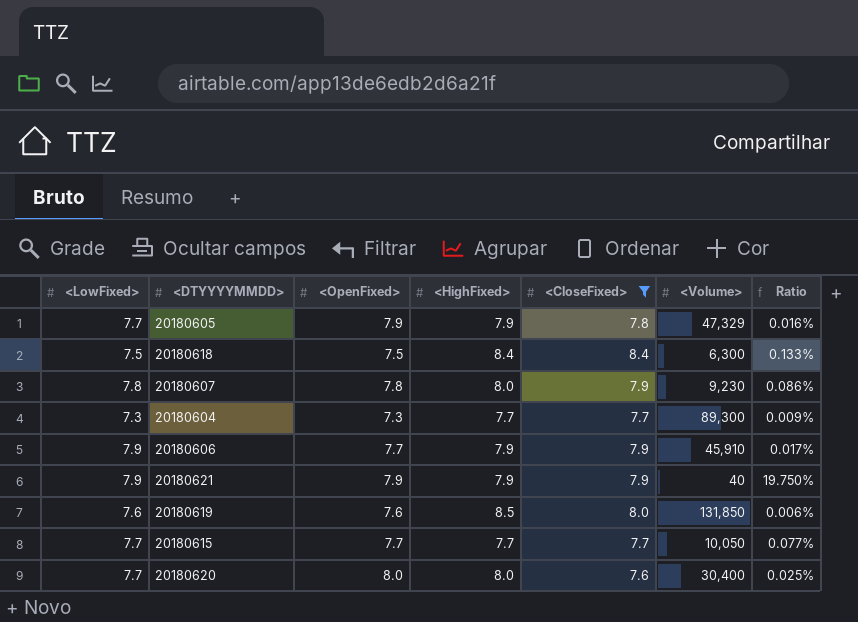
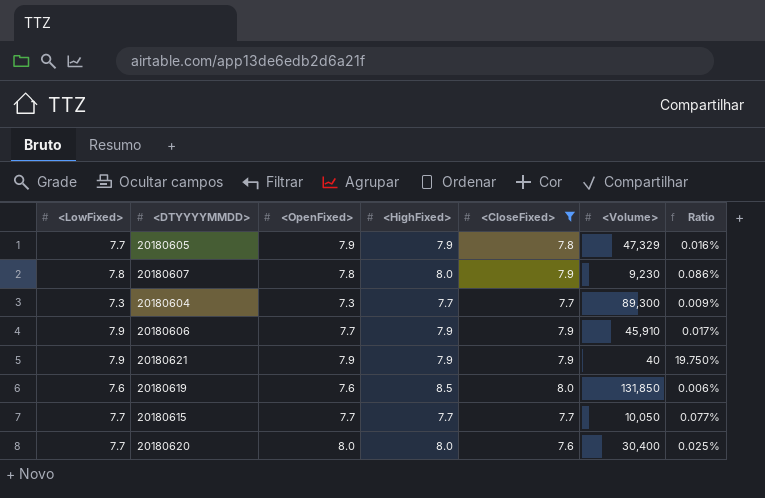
row 20180618: 7.5 | 7.5 | 8.4 | 8.4 | 6,300 | 0.133% -> none

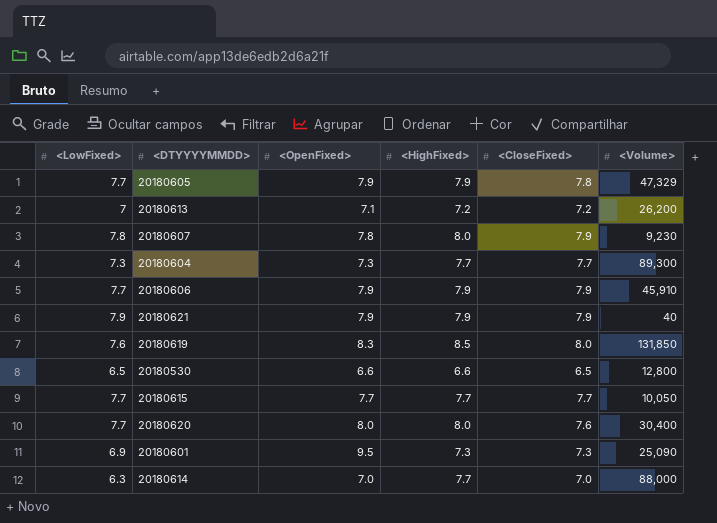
filter: <CloseFixed> >= 7.6 -> none
column Ratio | formula: [<CloseFixed>] / [<Volume>] -> none
20180606 | <LowFixed>: 7.9 -> 7.7
20180606 | <OpenFixed>: 7.7 -> 7.9
20180619 | <OpenFixed>: 7.6 -> 8.3

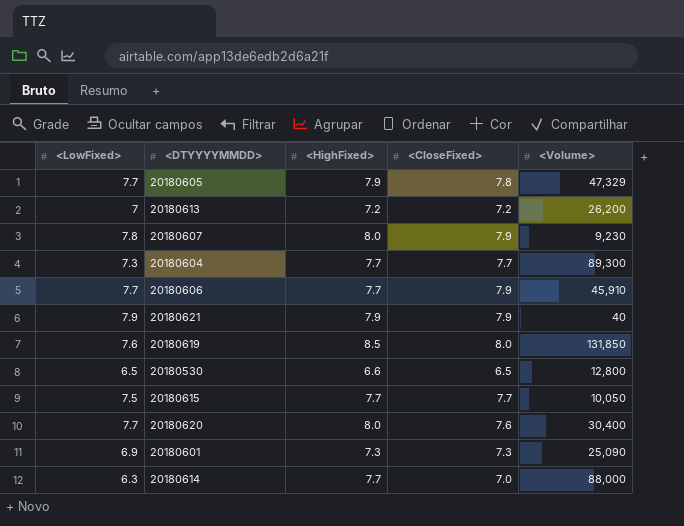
column <OpenFixed> | position: 3 -> none
20180606 | <HighFixed>: 7.9 -> 7.7
20180615 | <LowFixed>: 7.7 -> 7.5

